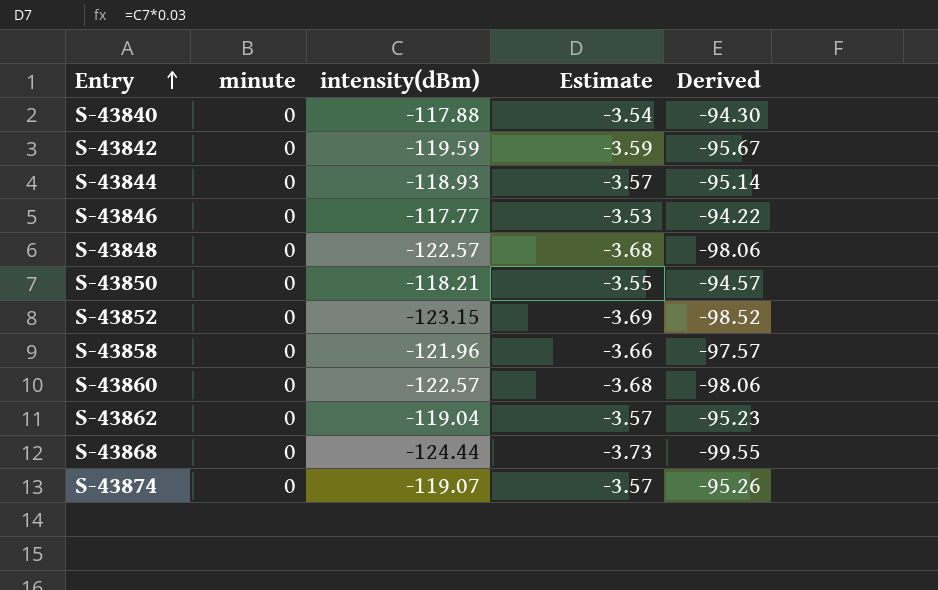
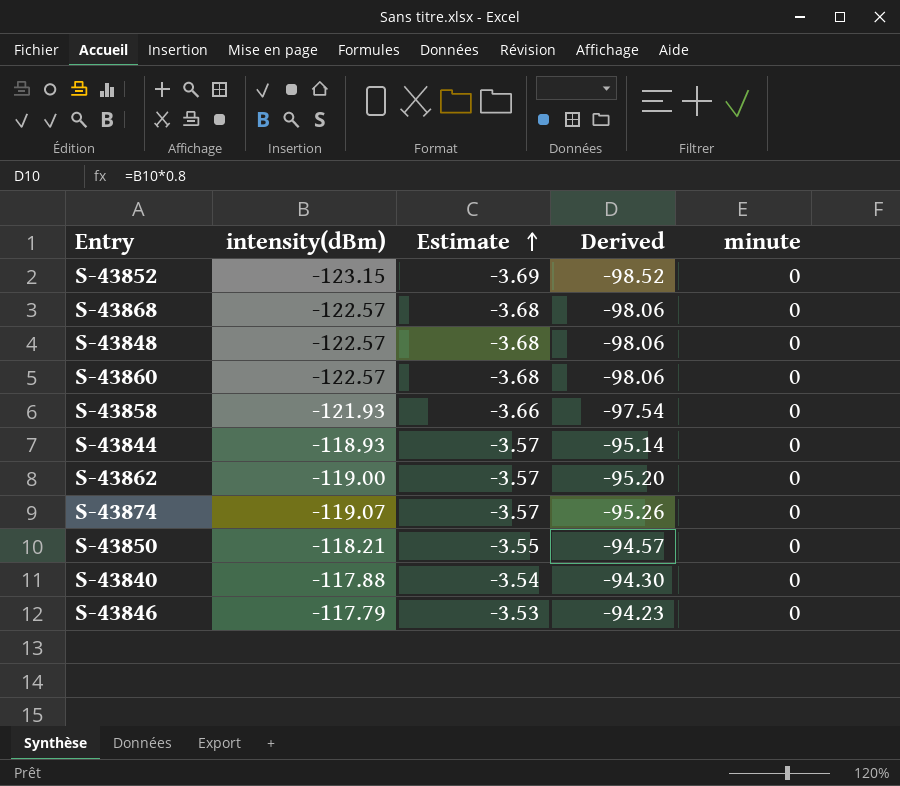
row order: Entry ascending -> Estimate ascending
column minute | position: 2 -> 5
row S-43842: 0 | -119.59 | -3.59 | -95.67 -> none
S-43868 | intensity(dBm): -124.44 -> -122.57
S-43868 | Estimate: -3.73 -> -3.68
S-43868 | Derived: -99.55 -> -98.06
S-43858 | intensity(dBm): -121.96 -> -121.93
S-43858 | Derived: -97.57 -> -97.54
S-43862 | intensity(dBm): -119.04 -> -119.00
S-43862 | Derived: -95.23 -> -95.20
S-43846 | intensity(dBm): -117.77 -> -117.79
S-43846 | Derived: -94.22 -> -94.23

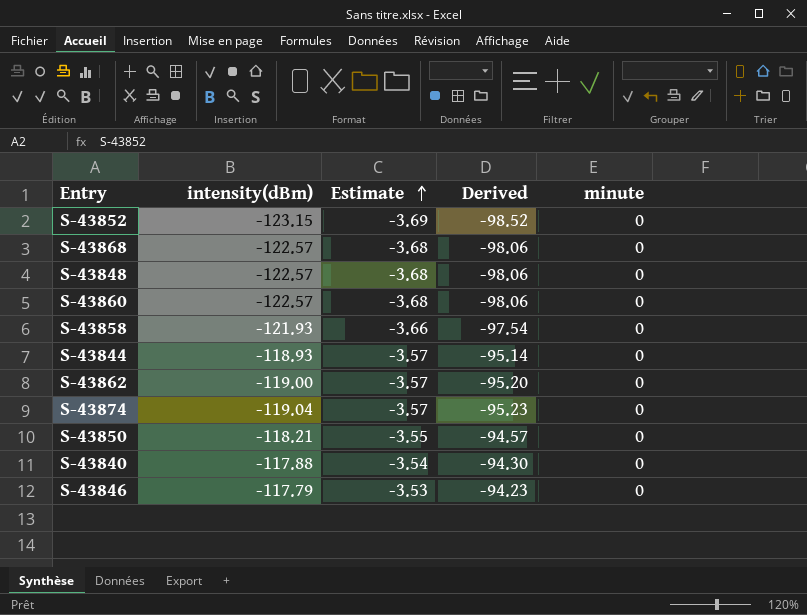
S-43874 | intensity(dBm): -119.07 -> -119.04
S-43874 | Derived: -95.26 -> -95.23

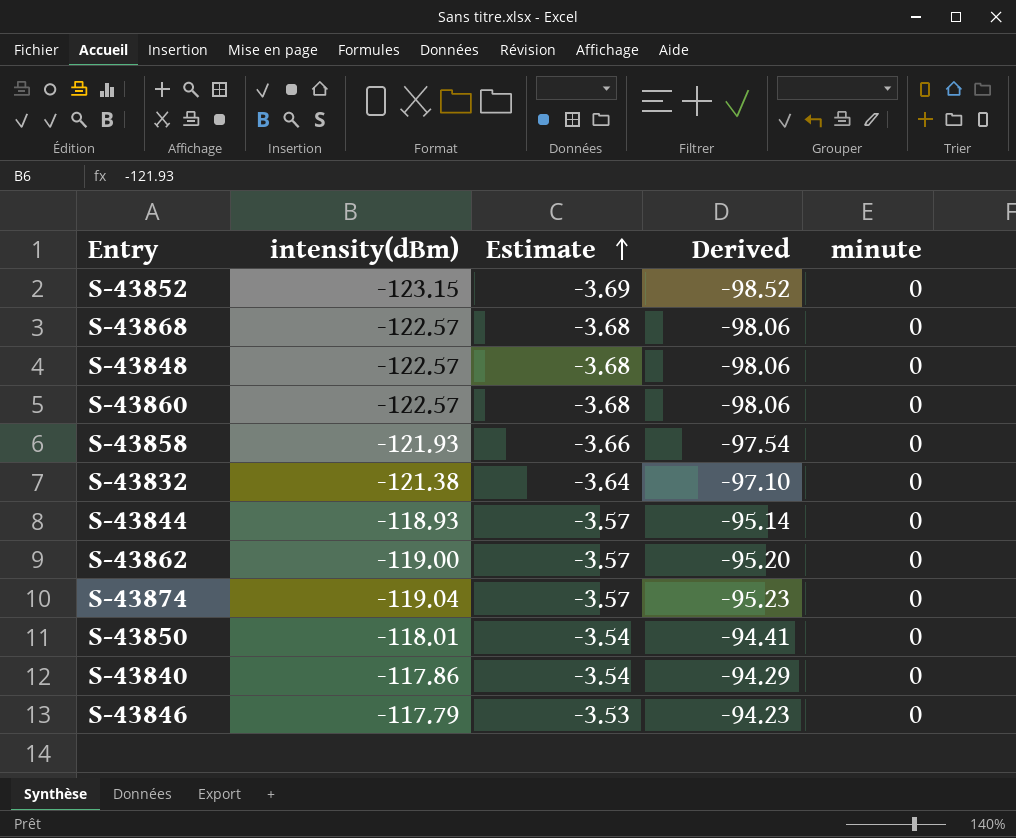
row S-43832: none -> -121.38 | -3.64 | -97.10 | 0
S-43850 | intensity(dBm): -118.21 -> -118.01
S-43850 | Estimate: -3.55 -> -3.54
S-43850 | Derived: -94.57 -> -94.41
S-43840 | intensity(dBm): -117.88 -> -117.86
S-43840 | Derived: -94.30 -> -94.29

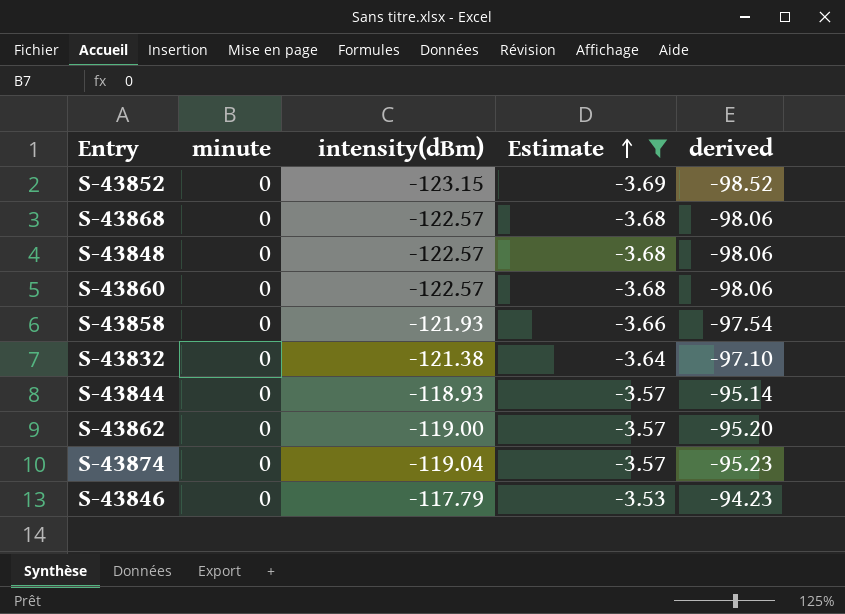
filter: none -> Estimate != -3.54
column minute | position: 5 -> 2
column name: Derived -> derived

